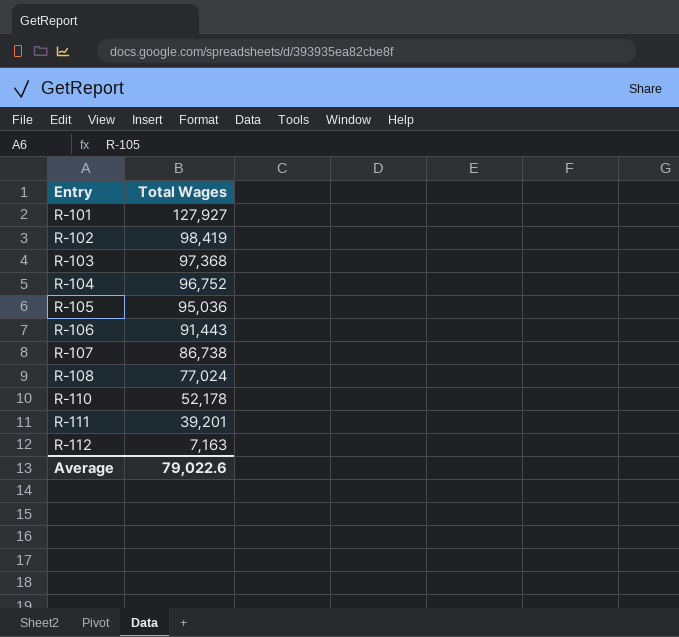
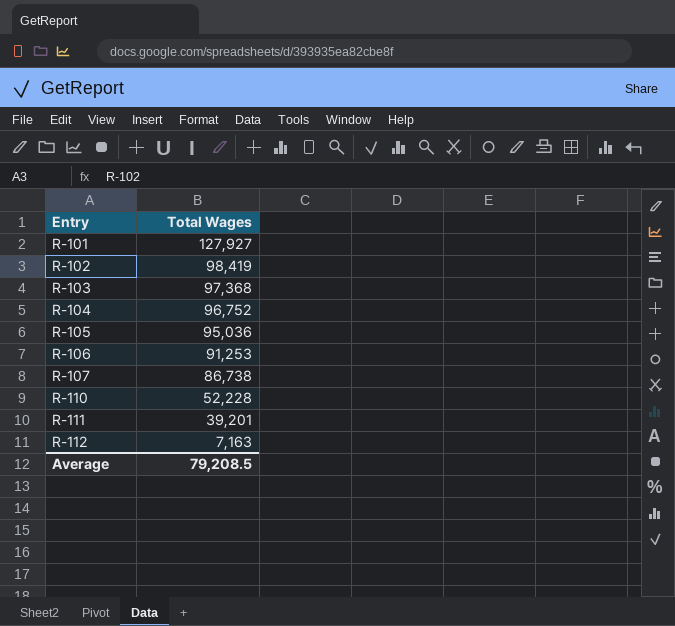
row R-108: 77,024 -> none
R-106 | Total Wages: 91,443 -> 91,253
R-110 | Total Wages: 52,178 -> 52,228
Average | Total Wages: 79,022.6 -> 79,208.5

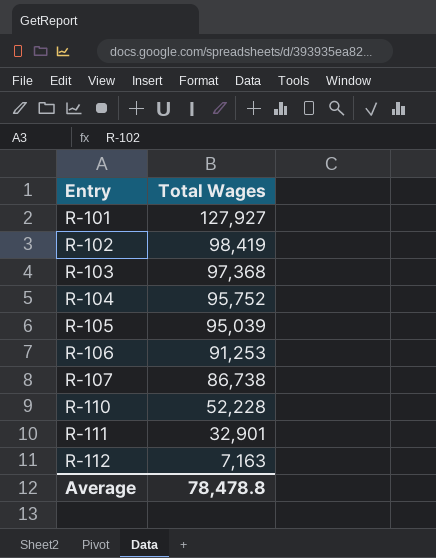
R-104 | Total Wages: 96,752 -> 95,752
R-105 | Total Wages: 95,036 -> 95,039
R-111 | Total Wages: 39,201 -> 32,901
Average | Total Wages: 79,208.5 -> 78,478.8

